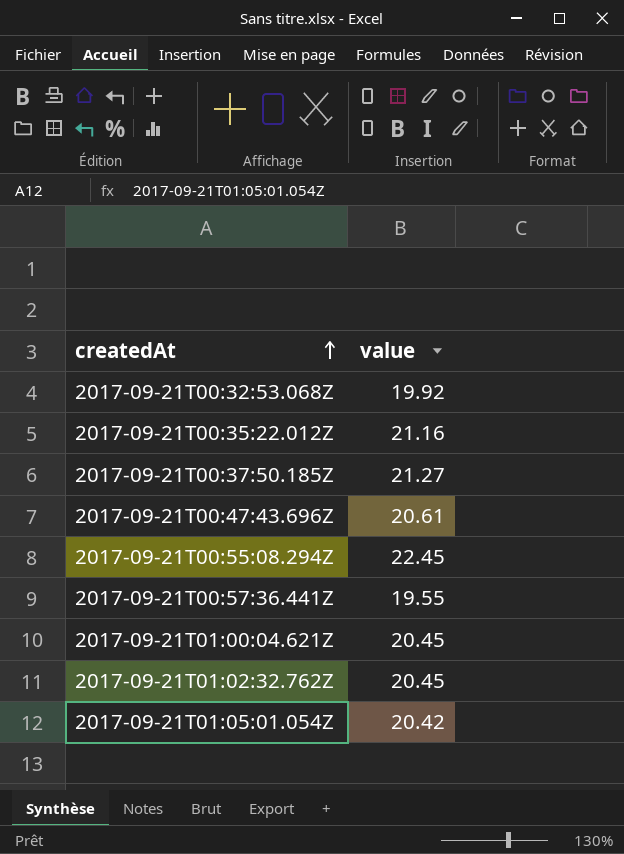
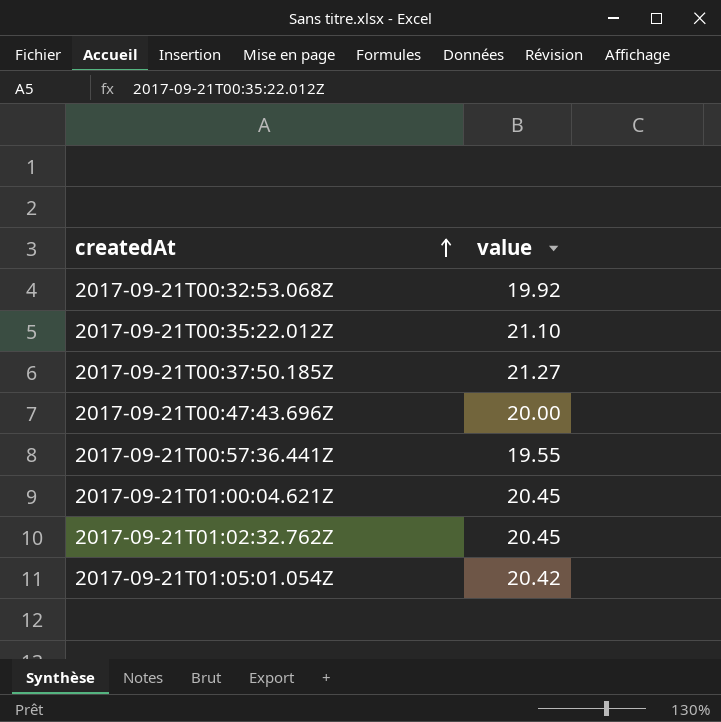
row 2017-09-21T00:55:08.294Z: 22.45 -> none
2017-09-21T00:35:22.012Z | value: 21.16 -> 21.10
2017-09-21T00:47:43.696Z | value: 20.61 -> 20.00

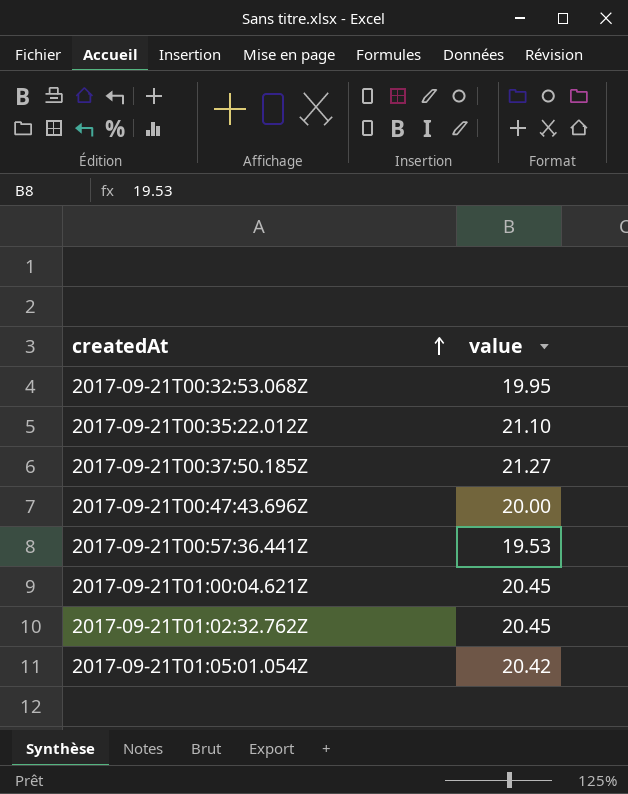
2017-09-21T00:32:53.068Z | value: 19.92 -> 19.95
2017-09-21T00:57:36.441Z | value: 19.55 -> 19.53

